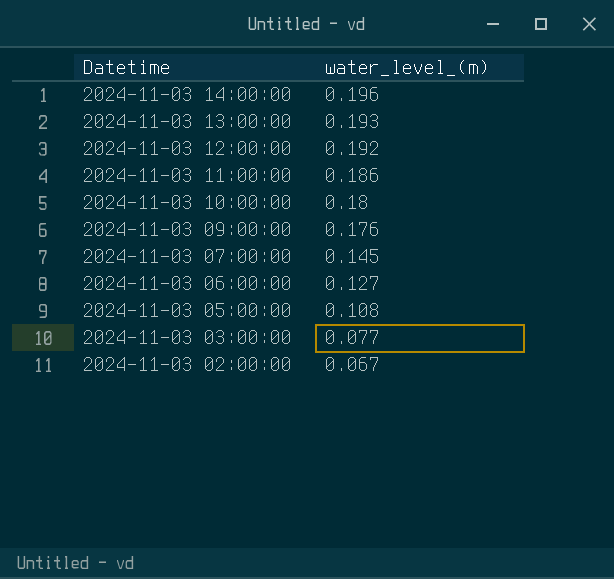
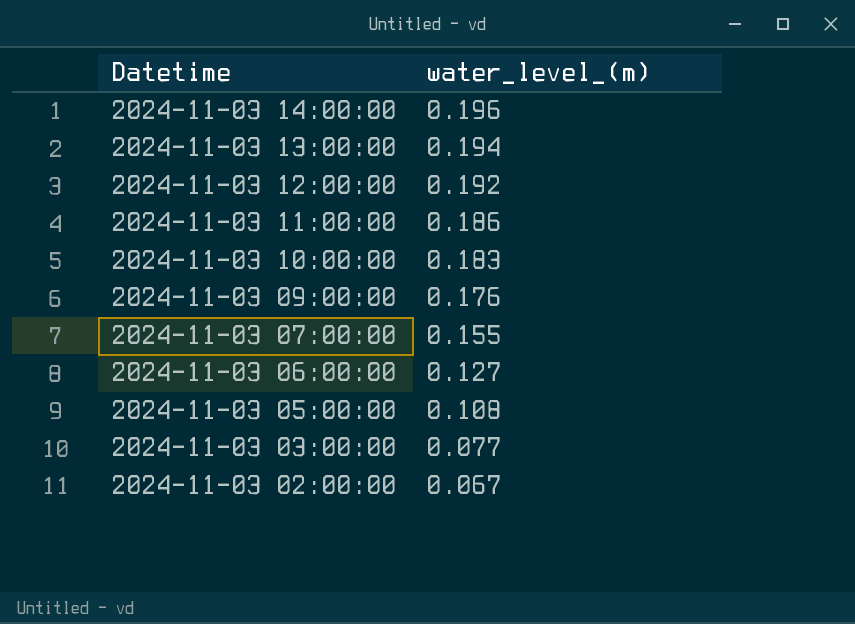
2024-11-03 13:00:00 | water_level_(m): 0.193 -> 0.194
2024-11-03 10:00:00 | water_level_(m): 0.18 -> 0.183
2024-11-03 07:00:00 | water_level_(m): 0.145 -> 0.155

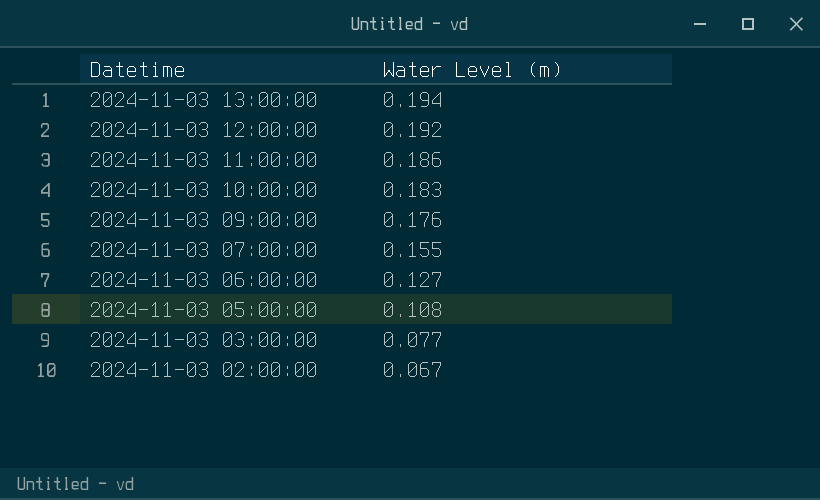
column name: water_level_(m) -> Water Level (m)
row 2024-11-03 14:00:00: 0.196 -> none

